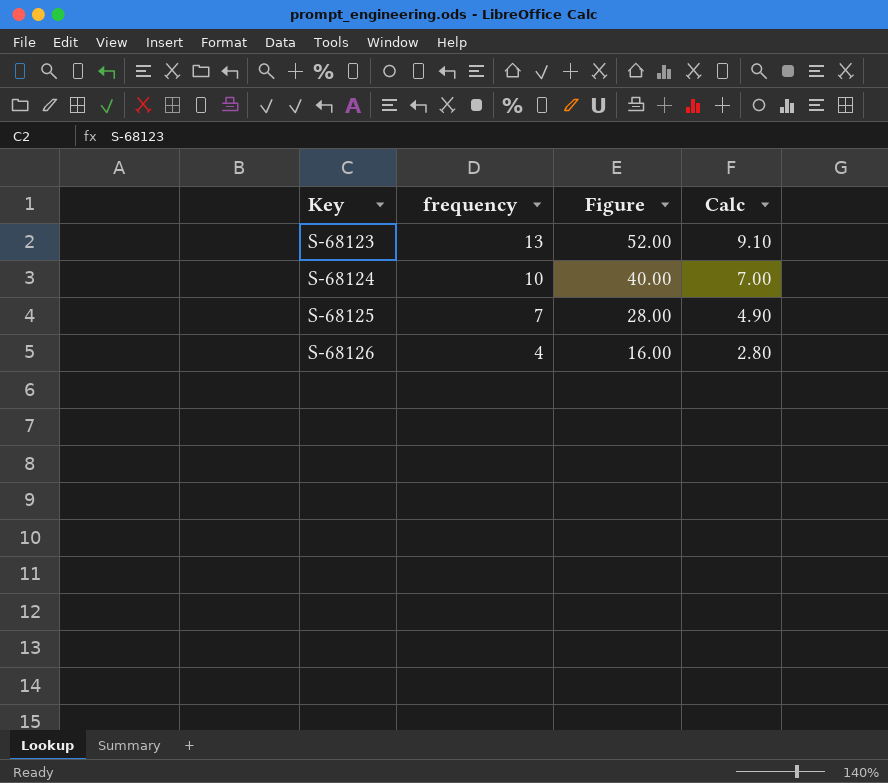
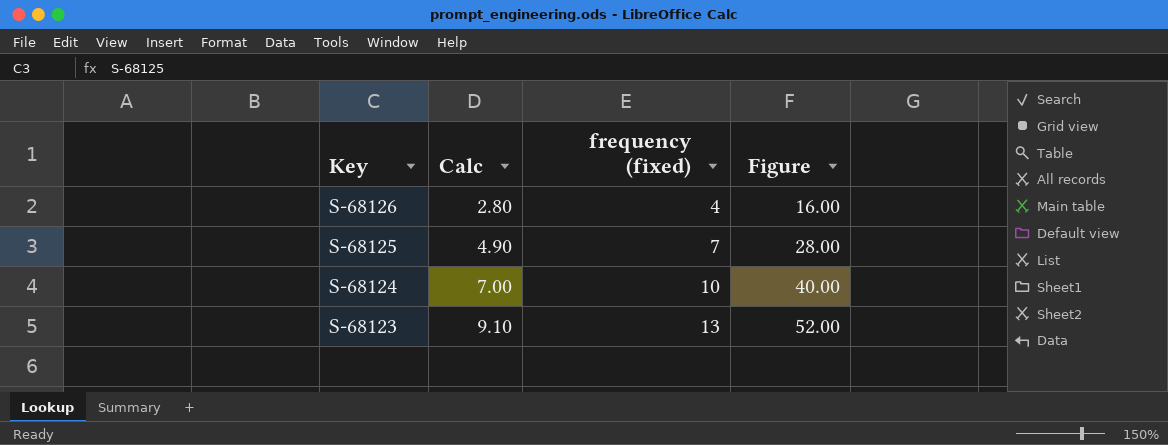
row order: Key ascending -> Key descending
column Calc | position: 4 -> 2
column name: frequency -> frequency (fixed)

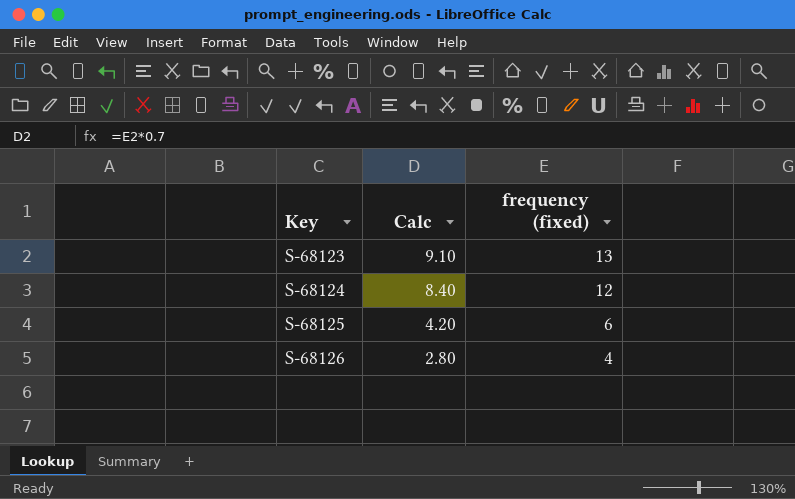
row order: Key descending -> Key ascending
column Figure | formula: [frequency (fixed)] * 4 -> none
S-68124 | Calc: 7.00 -> 8.40
S-68124 | frequency (fixed): 10 -> 12
S-68125 | Calc: 4.90 -> 4.20
S-68125 | frequency (fixed): 7 -> 6

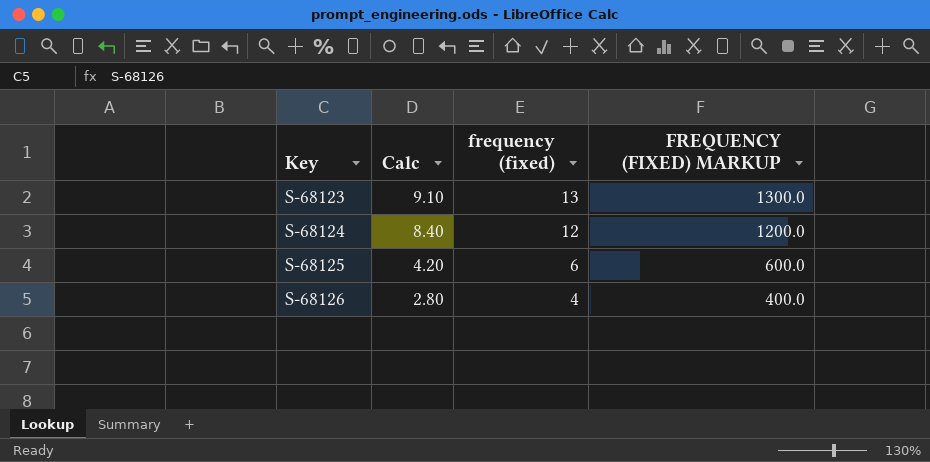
column FREQUENCY (FIXED) MARKUP | formula: none -> [frequency (fixed)] * 100

